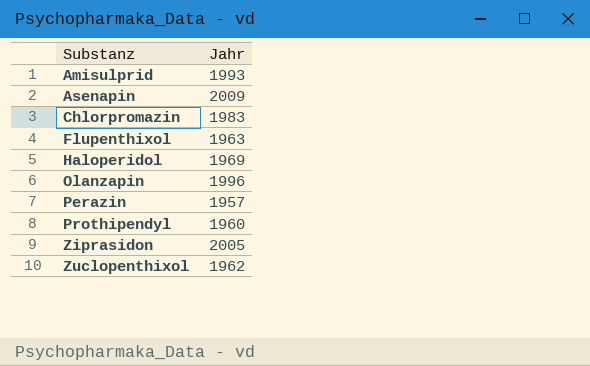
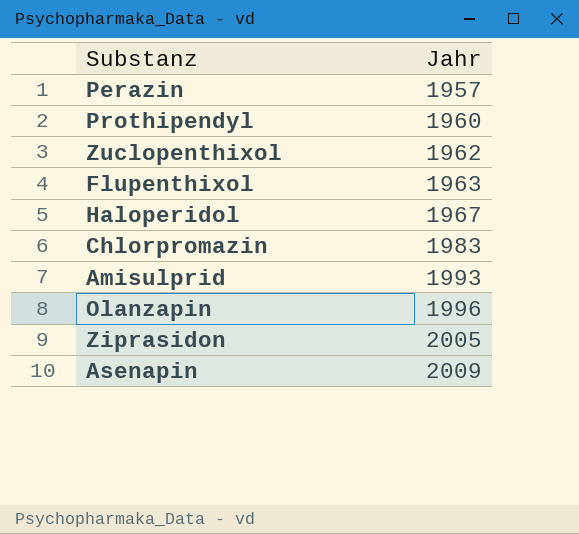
row order: Substanz ascending -> Jahr ascending
Haloperidol | Jahr: 1969 -> 1967

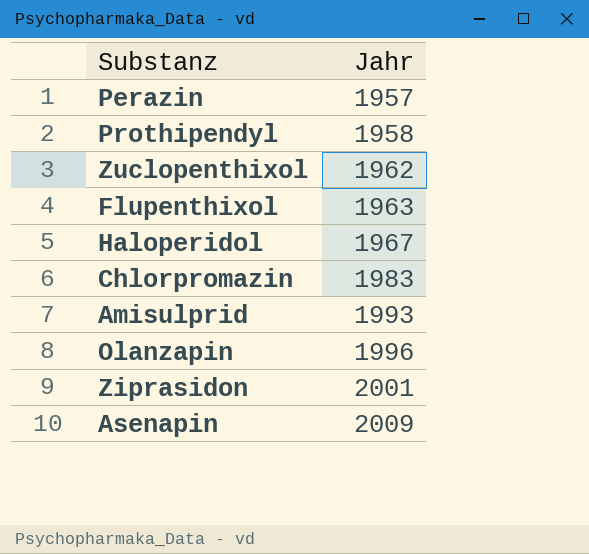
Prothipendyl | Jahr: 1960 -> 1958
Ziprasidon | Jahr: 2005 -> 2001

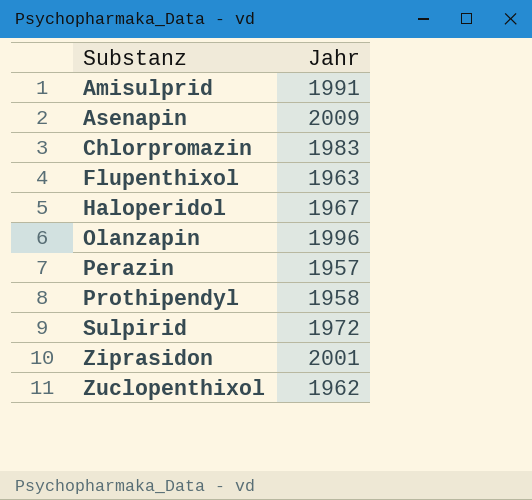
row order: Jahr ascending -> Substanz ascending
Amisulprid | Jahr: 1993 -> 1991
row Sulpirid: none -> 1972

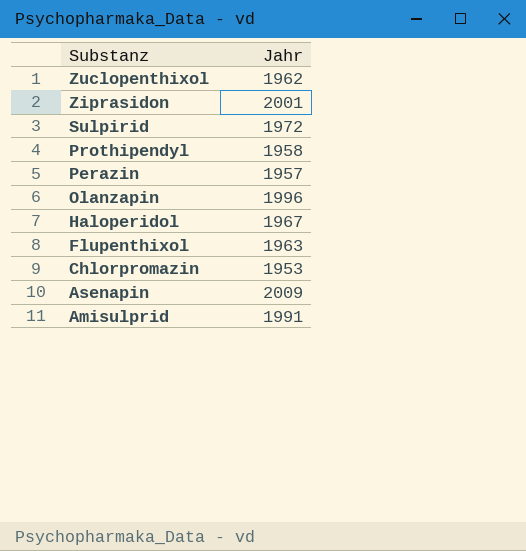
row order: Substanz ascending -> Substanz descending
Chlorpromazin | Jahr: 1983 -> 1953

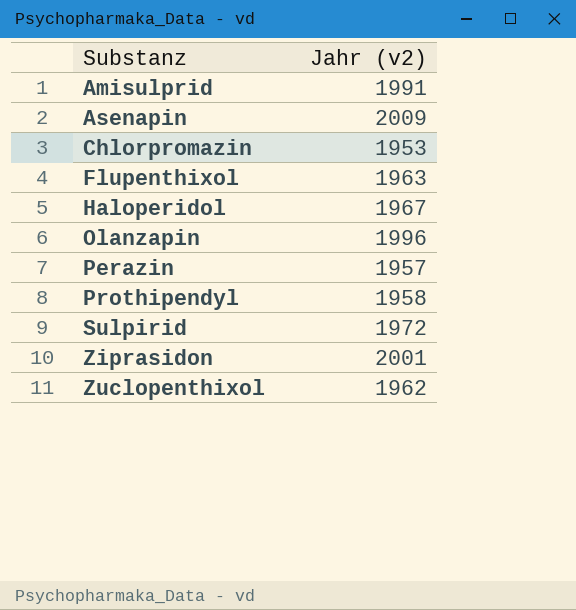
row order: Substanz descending -> Substanz ascending
column name: Jahr -> Jahr (v2)

